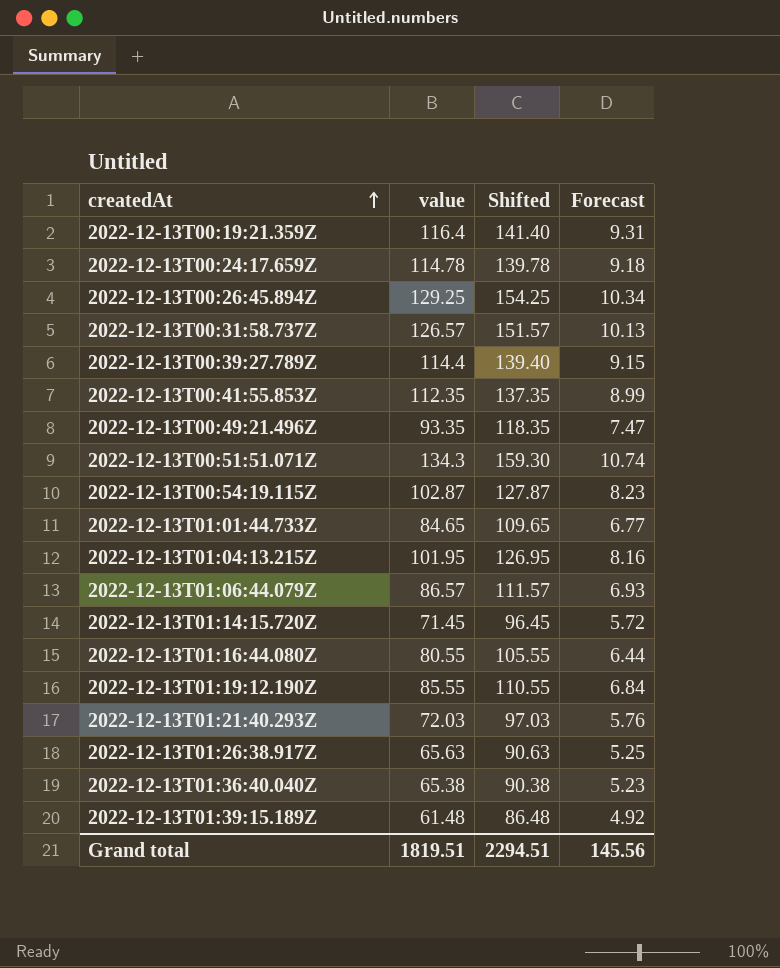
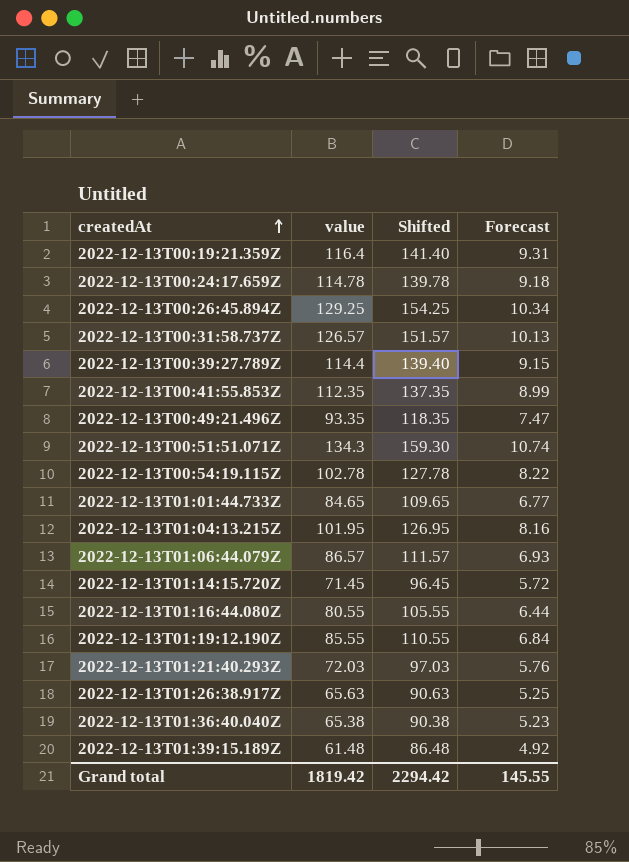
2022-12-13T00:54:19.115Z | value: 102.87 -> 102.78
2022-12-13T00:54:19.115Z | Shifted: 127.87 -> 127.78
2022-12-13T00:54:19.115Z | Forecast: 8.23 -> 8.22
Grand total | value: 1819.51 -> 1819.42
Grand total | Shifted: 2294.51 -> 2294.42
Grand total | Forecast: 145.56 -> 145.55

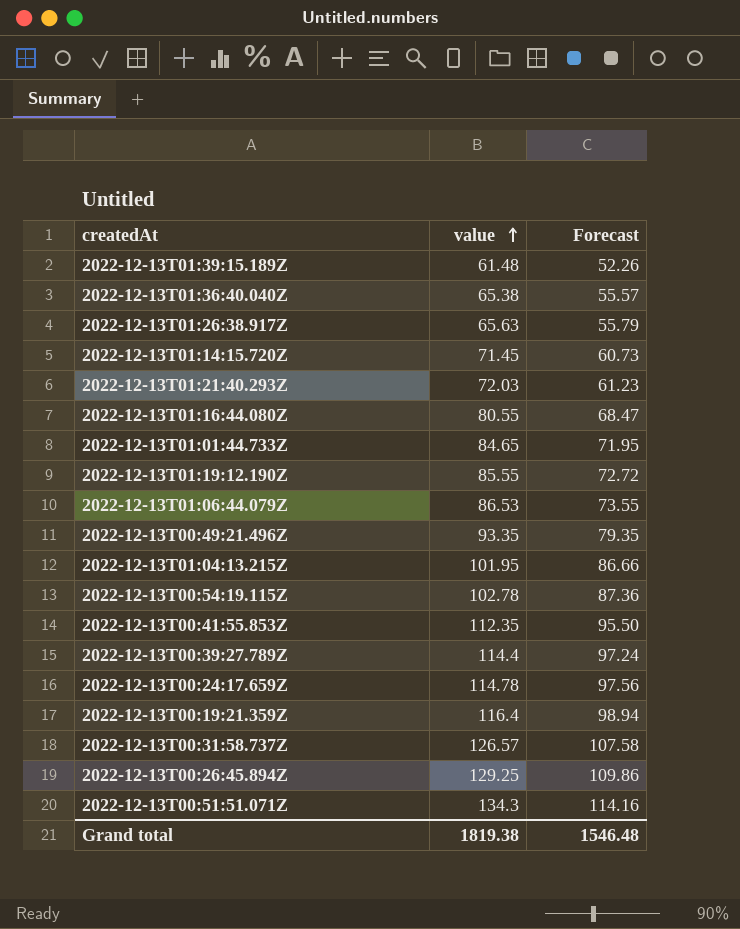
row order: createdAt ascending -> value ascending
column Shifted | formula: [value] + 25 -> none
column Forecast | formula: [value] * 0.08 -> [value] * 0.85
2022-12-13T01:06:44.079Z | value: 86.57 -> 86.53
Grand total | value: 1819.42 -> 1819.38
Grand total | Forecast: 145.55 -> 1546.48

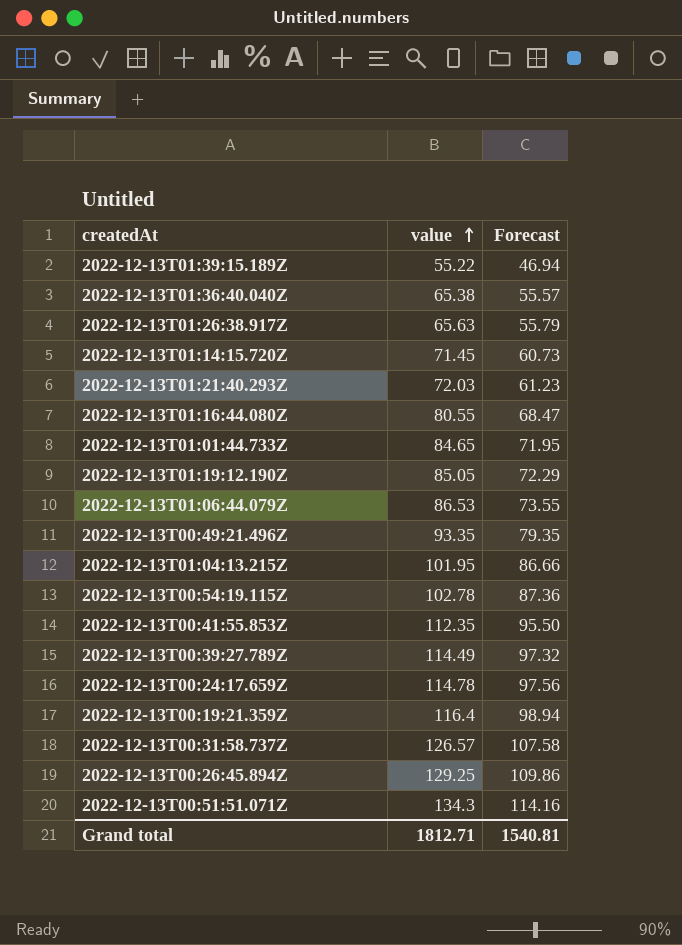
2022-12-13T01:39:15.189Z | value: 61.48 -> 55.22
2022-12-13T01:39:15.189Z | Forecast: 52.26 -> 46.94
2022-12-13T01:19:12.190Z | value: 85.55 -> 85.05
2022-12-13T01:19:12.190Z | Forecast: 72.72 -> 72.29
2022-12-13T00:39:27.789Z | value: 114.4 -> 114.49
2022-12-13T00:39:27.789Z | Forecast: 97.24 -> 97.32
Grand total | value: 1819.38 -> 1812.71
Grand total | Forecast: 1546.48 -> 1540.81

